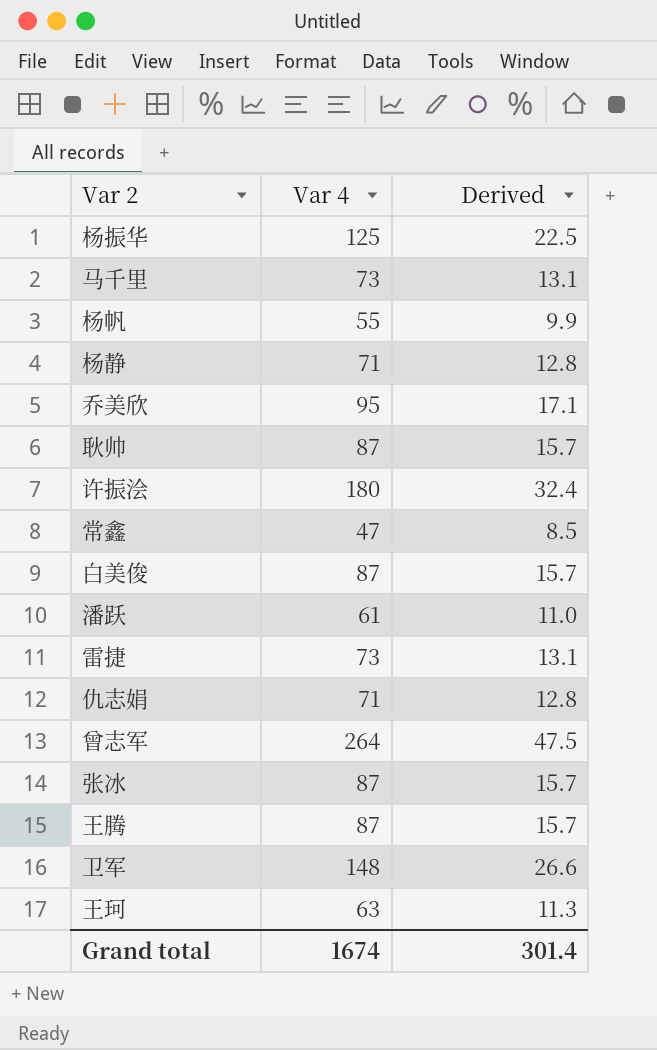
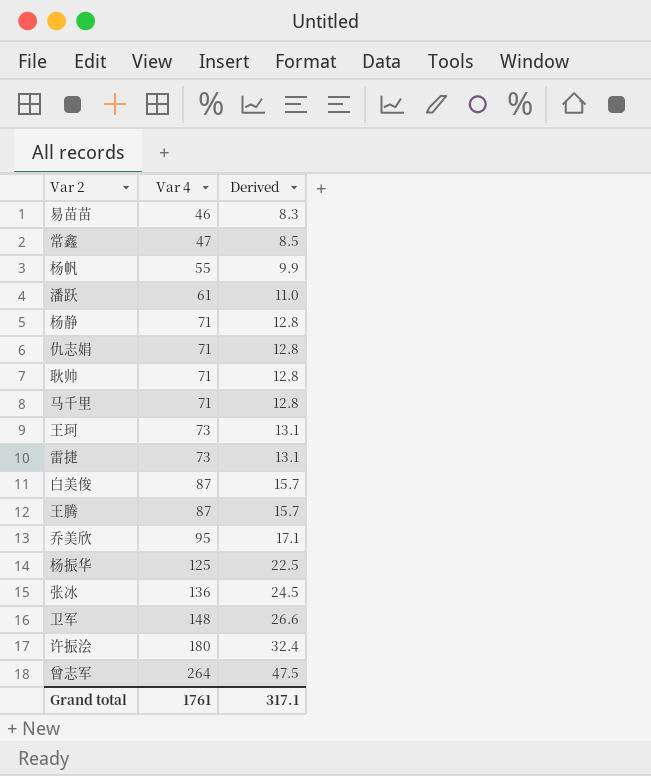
row order: none -> Var 4 ascending
row 易苗苗: none -> 46 | 8.3
耿帅 | Var 4: 87 -> 71
耿帅 | Derived: 15.7 -> 12.8
马千里 | Var 4: 73 -> 71
马千里 | Derived: 13.1 -> 12.8
王珂 | Var 4: 63 -> 73
王珂 | Derived: 11.3 -> 13.1
张冰 | Var 4: 87 -> 136
张冰 | Derived: 15.7 -> 24.5
Grand total | Var 4: 1674 -> 1761
Grand total | Derived: 301.4 -> 317.1

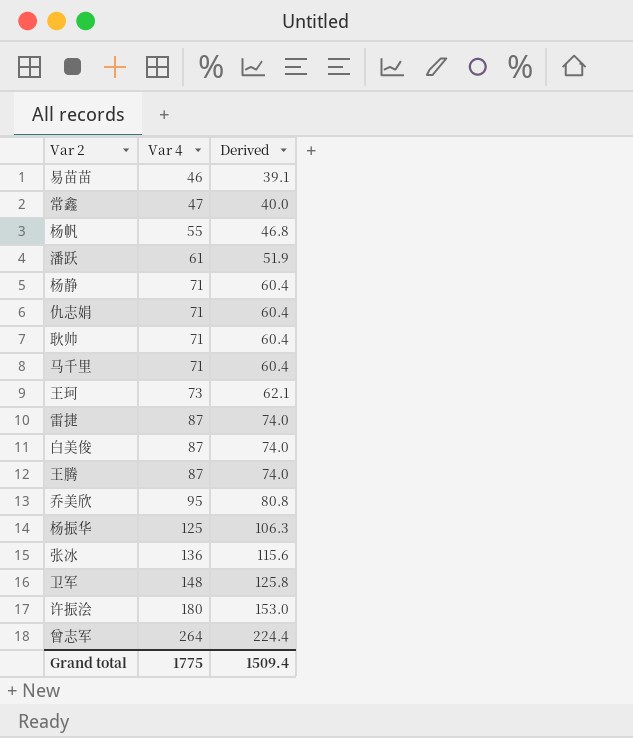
column Derived | formula: [Var 4] * 0.18 -> [Var 4] * 0.85
雷捷 | Var 4: 73 -> 87
Grand total | Var 4: 1761 -> 1775
Grand total | Derived: 317.1 -> 1509.4

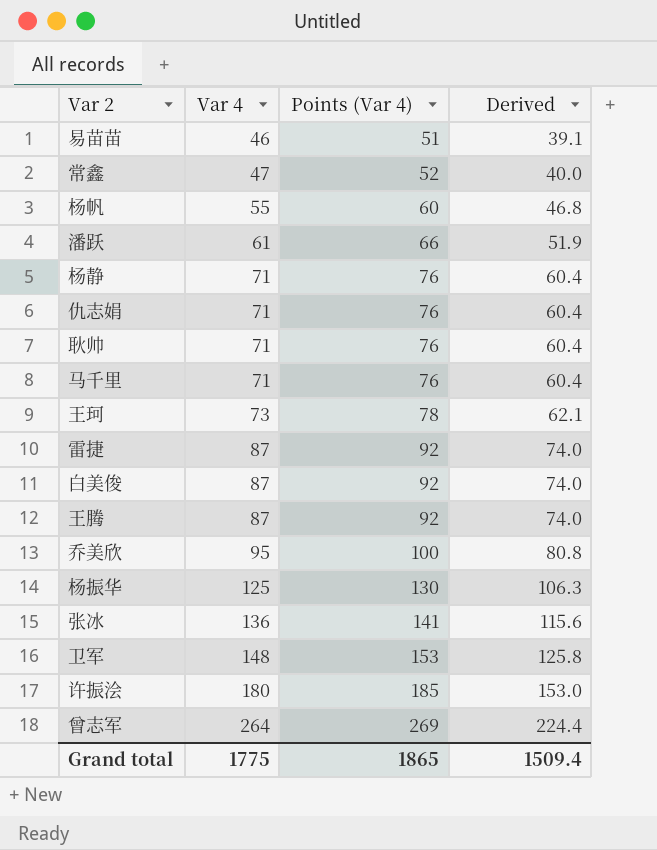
column Points (Var 4) | formula: none -> [Var 4] + 5

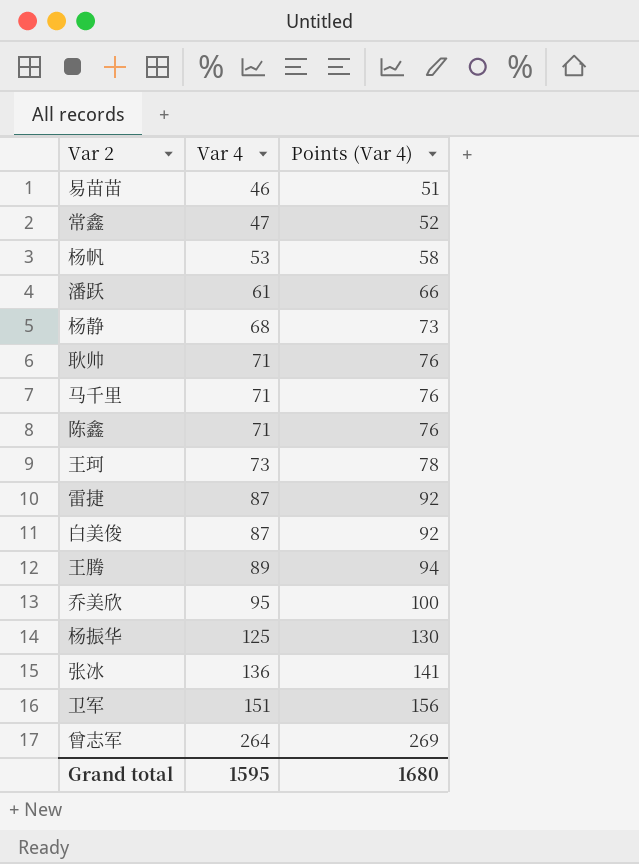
column Derived | formula: [Var 4] * 0.85 -> none
row 仇志娟: 71 | 76 | 60.4 -> none
row 许振浍: 180 | 185 | 153.0 -> none
杨帆 | Var 4: 55 -> 53
杨帆 | Points (Var 4): 60 -> 58
杨静 | Var 4: 71 -> 68
杨静 | Points (Var 4): 76 -> 73
row 陈鑫: none -> 71 | 76
王腾 | Var 4: 87 -> 89
王腾 | Points (Var 4): 92 -> 94
卫军 | Var 4: 148 -> 151
卫军 | Points (Var 4): 153 -> 156
Grand total | Var 4: 1775 -> 1595
Grand total | Points (Var 4): 1865 -> 1680

